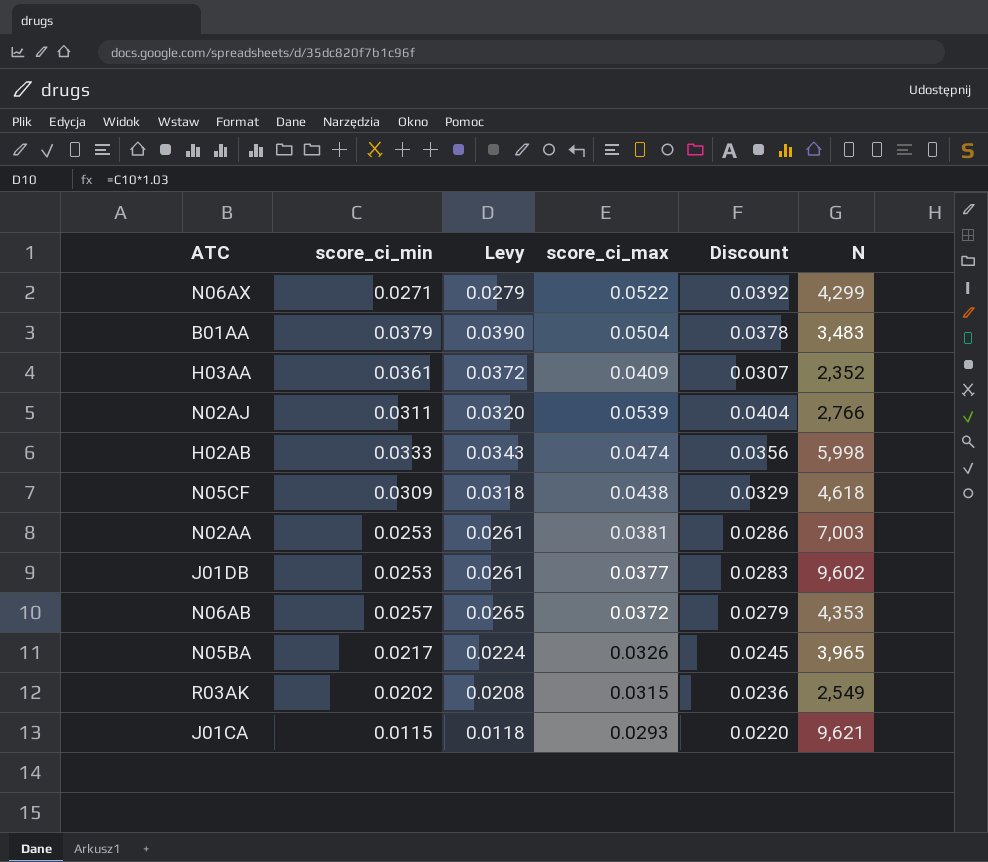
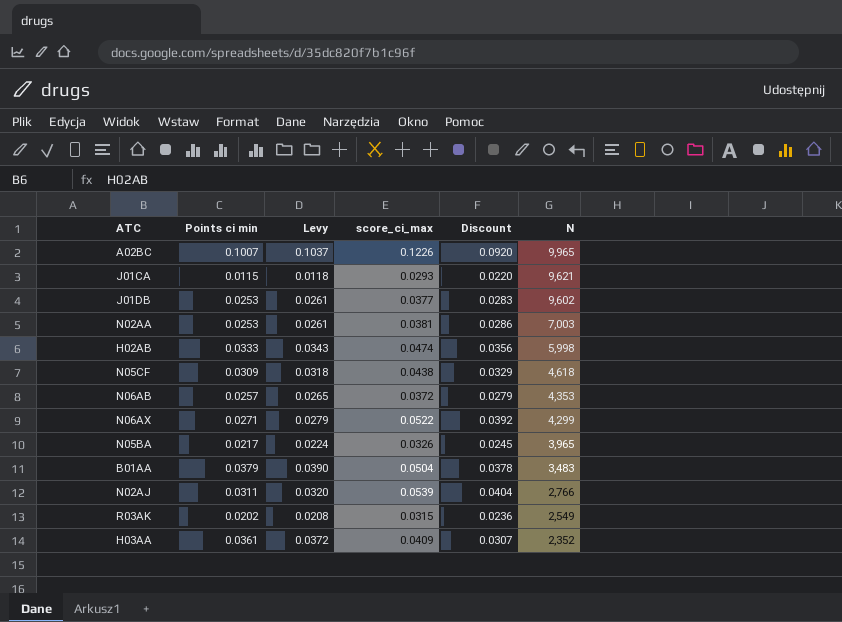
row order: none -> N descending
column name: score_ci_min -> Points ci min
row A02BC: none -> 0.1007 | 0.1037 | 0.1226 | 0.0920 | 9,965

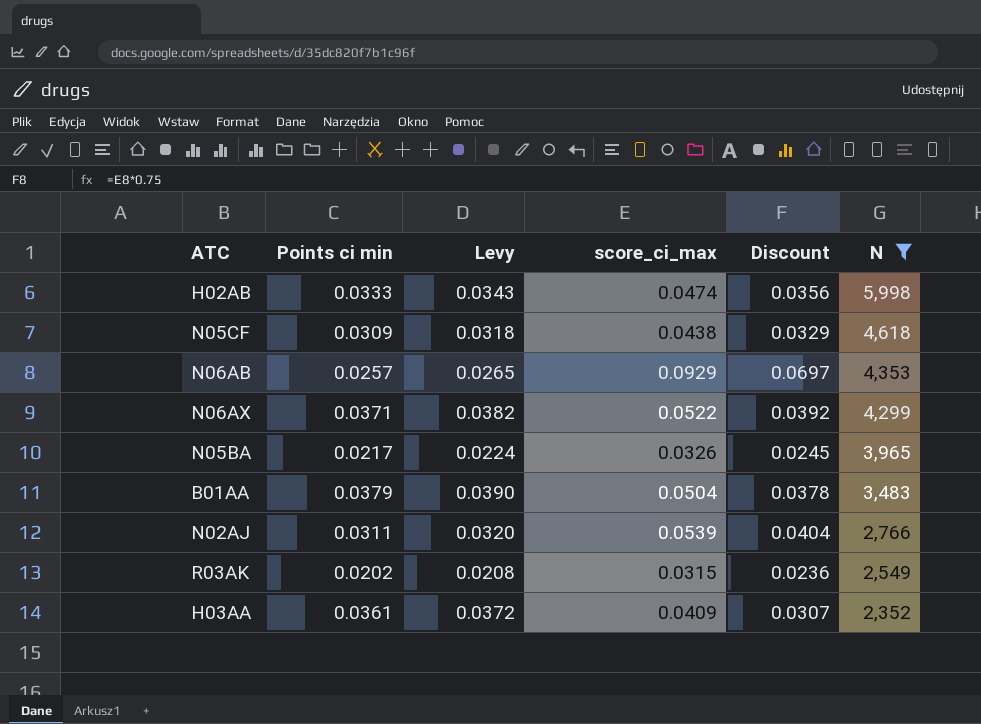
filter: none -> N <= 5,998
N06AB | score_ci_max: 0.0372 -> 0.0929
N06AB | Discount: 0.0279 -> 0.0697
N06AX | Points ci min: 0.0271 -> 0.0371
N06AX | Levy: 0.0279 -> 0.0382

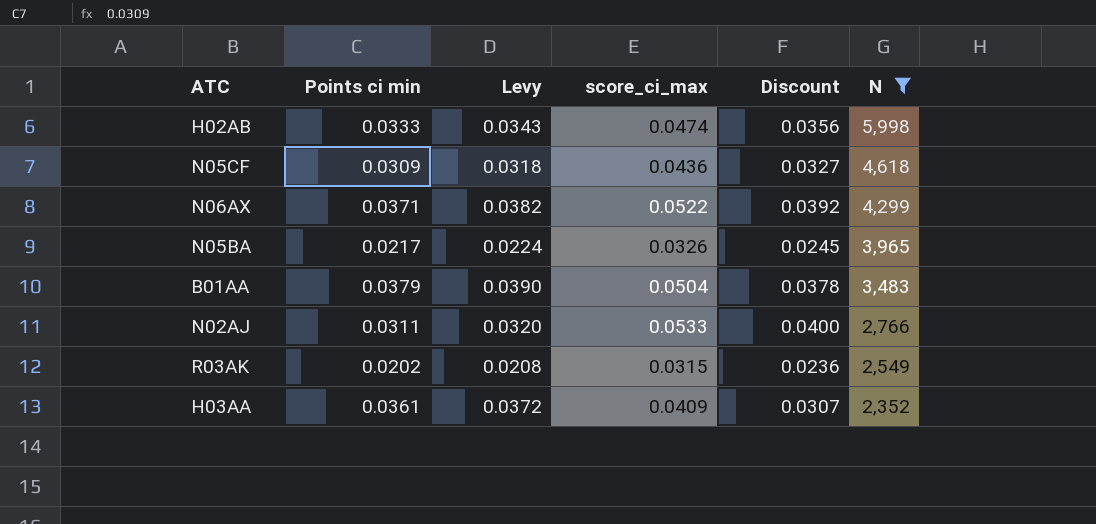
row N06AB: 0.0257 | 0.0265 | 0.0929 | 0.0697 | 4,353 -> none
N05CF | score_ci_max: 0.0438 -> 0.0436
N05CF | Discount: 0.0329 -> 0.0327
N02AJ | score_ci_max: 0.0539 -> 0.0533
N02AJ | Discount: 0.0404 -> 0.0400

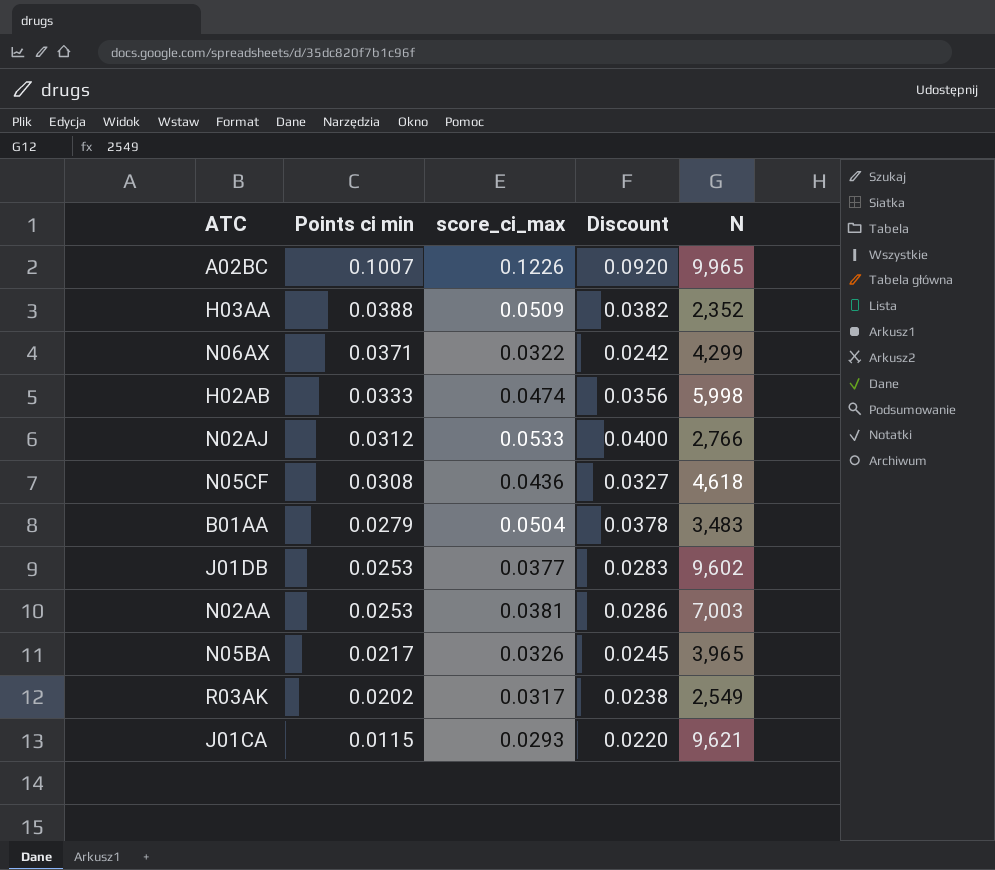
filter: N <= 5,998 -> none
row order: N descending -> Points ci min descending
column Levy | formula: [Points ci min] * 1.03 -> none
H03AA | Points ci min: 0.0361 -> 0.0388
H03AA | score_ci_max: 0.0409 -> 0.0509
H03AA | Discount: 0.0307 -> 0.0382
N06AX | score_ci_max: 0.0522 -> 0.0322
N06AX | Discount: 0.0392 -> 0.0242
N02AJ | Points ci min: 0.0311 -> 0.0312
N05CF | Points ci min: 0.0309 -> 0.0308
B01AA | Points ci min: 0.0379 -> 0.0279
R03AK | score_ci_max: 0.0315 -> 0.0317
R03AK | Discount: 0.0236 -> 0.0238

